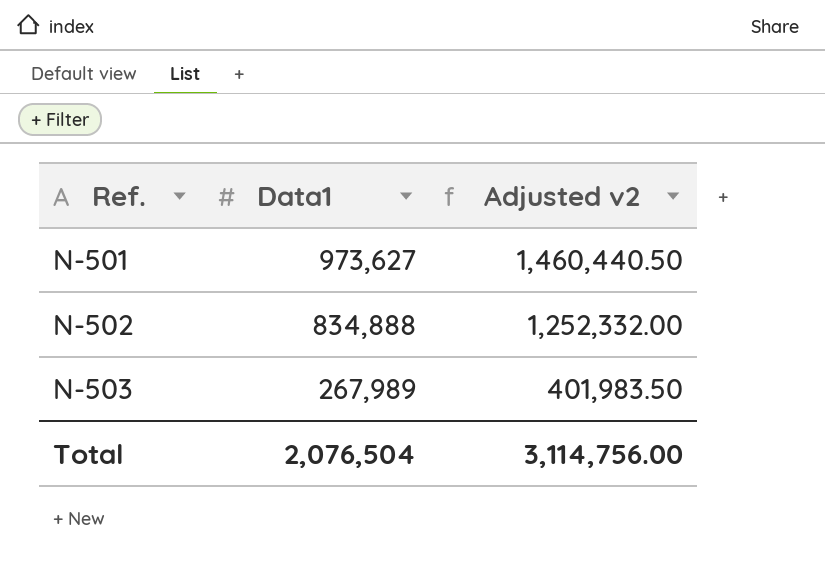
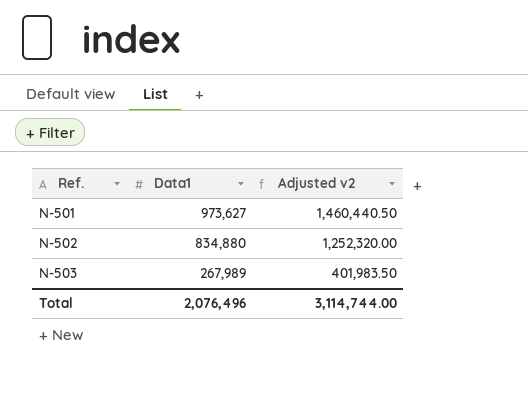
N-502 | Data1: 834,888 -> 834,880
N-502 | Adjusted v2: 1,252,332.00 -> 1,252,320.00
Total | Data1: 2,076,504 -> 2,076,496
Total | Adjusted v2: 3,114,756.00 -> 3,114,744.00

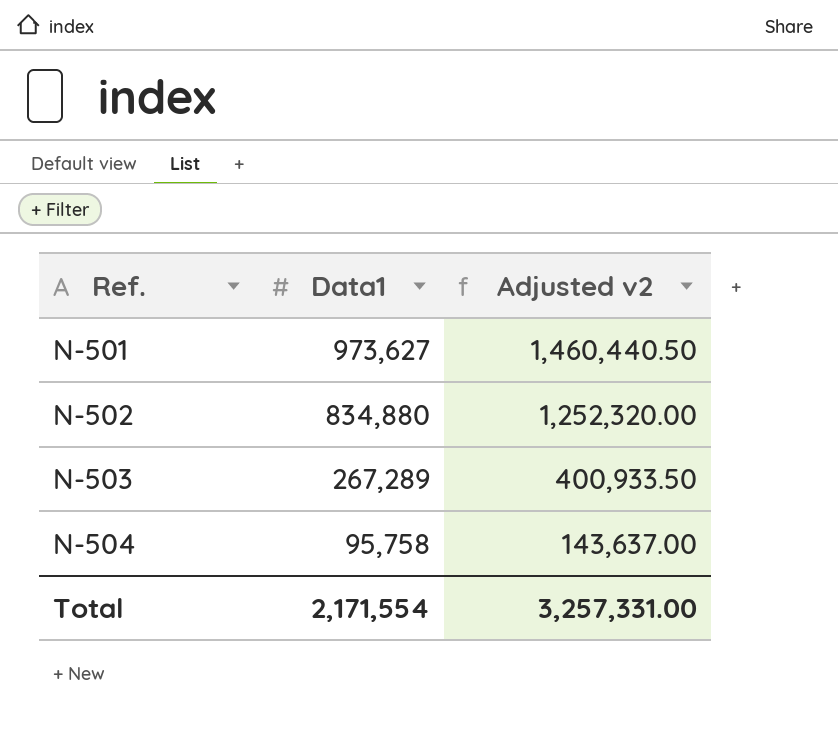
N-503 | Data1: 267,989 -> 267,289
N-503 | Adjusted v2: 401,983.50 -> 400,933.50
row N-504: none -> 95,758 | 143,637.00
Total | Data1: 2,076,496 -> 2,171,554
Total | Adjusted v2: 3,114,744.00 -> 3,257,331.00

